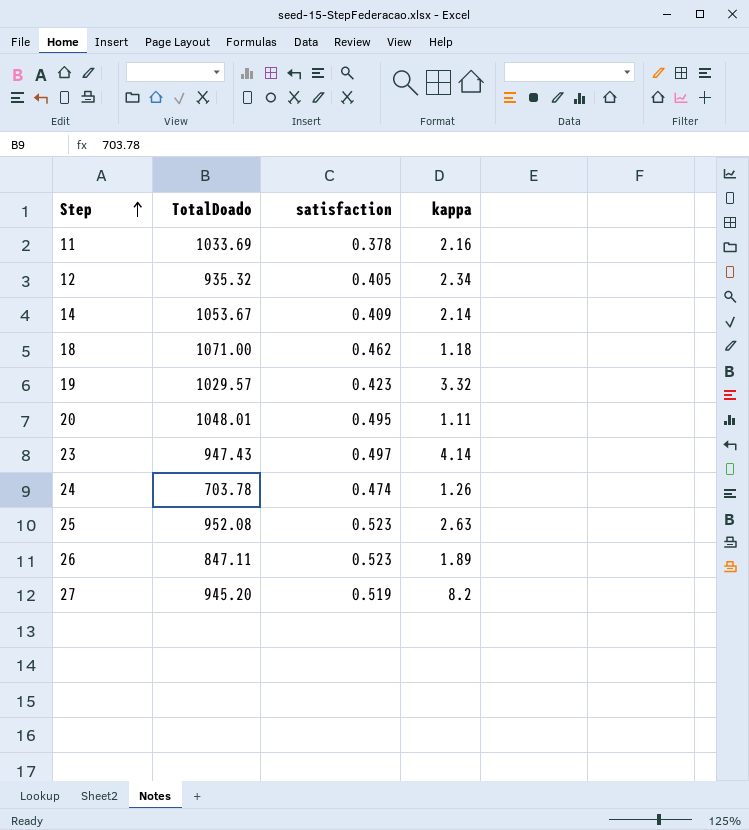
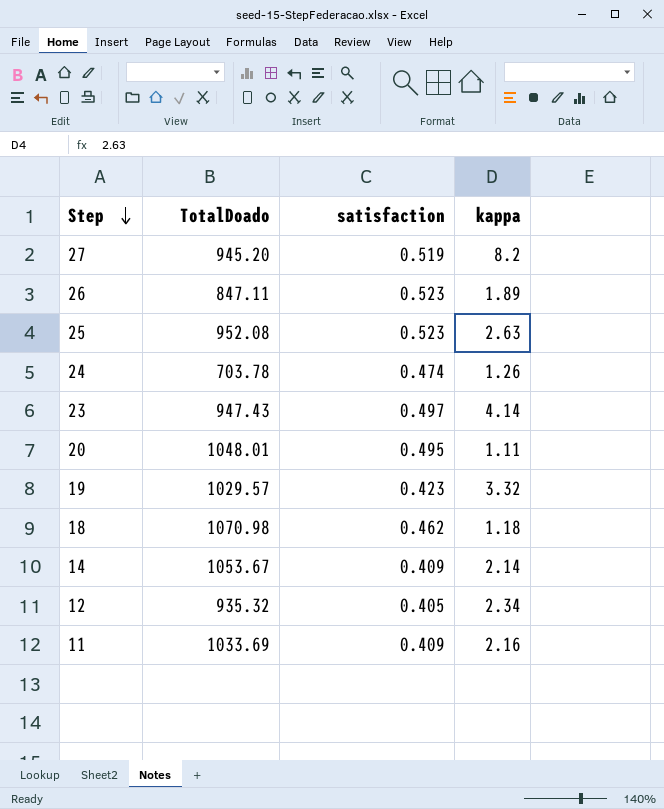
row order: Step ascending -> Step descending
18 | TotalDoado: 1071.00 -> 1070.98
11 | satisfaction: 0.378 -> 0.409

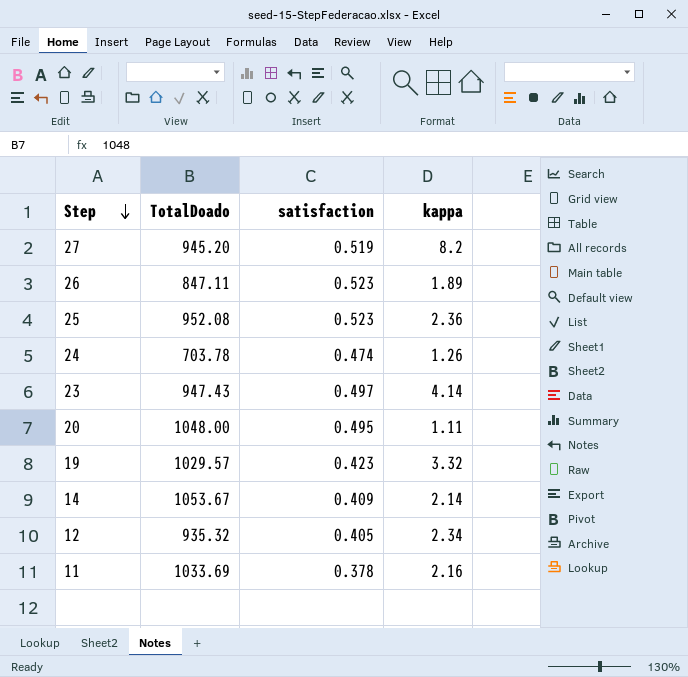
row 18: 1070.98 | 0.462 | 1.18 -> none
25 | kappa: 2.63 -> 2.36
20 | TotalDoado: 1048.01 -> 1048.00
11 | satisfaction: 0.409 -> 0.378

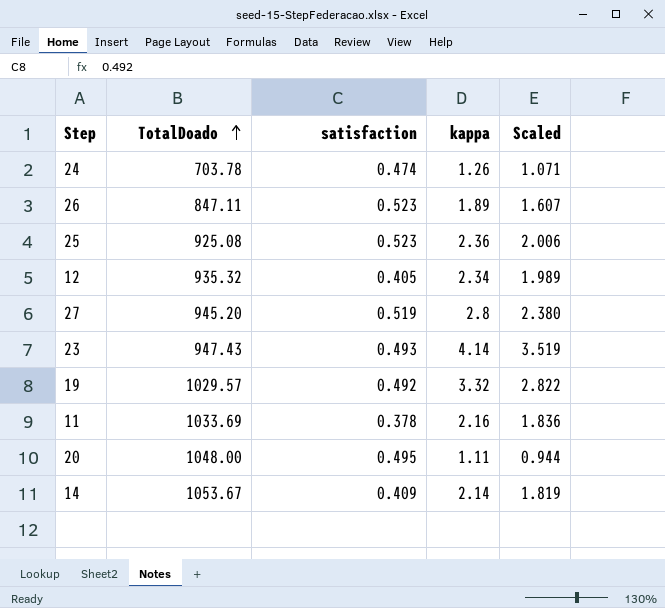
row order: Step descending -> TotalDoado ascending
column Scaled | formula: none -> [kappa] * 0.85
25 | TotalDoado: 952.08 -> 925.08
27 | kappa: 8.2 -> 2.8
23 | satisfaction: 0.497 -> 0.493
19 | satisfaction: 0.423 -> 0.492

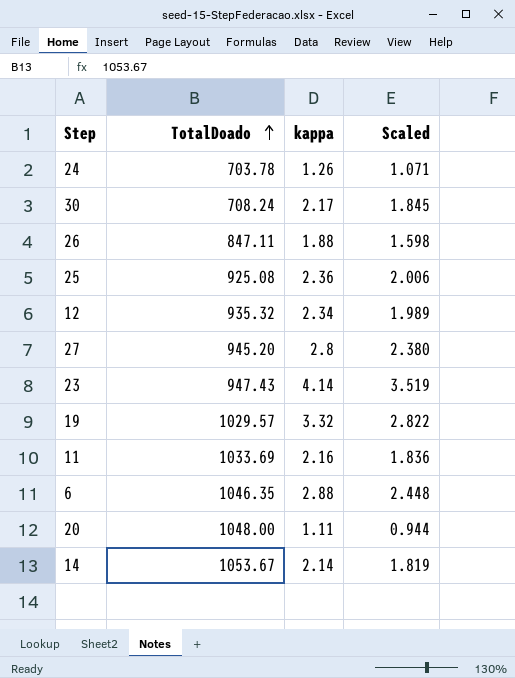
column satisfaction | position: 3 -> none
row 30: none -> 708.24 | 2.17 | 1.845
26 | kappa: 1.89 -> 1.88
26 | Scaled: 1.607 -> 1.598
row 6: none -> 1046.35 | 2.88 | 2.448

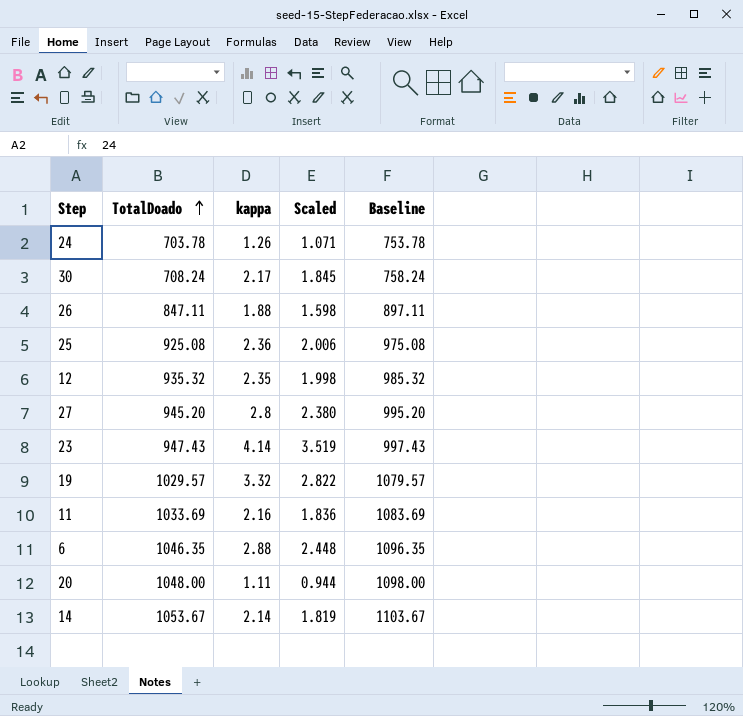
column Baseline | formula: none -> [TotalDoado] + 50
12 | kappa: 2.34 -> 2.35
12 | Scaled: 1.989 -> 1.998

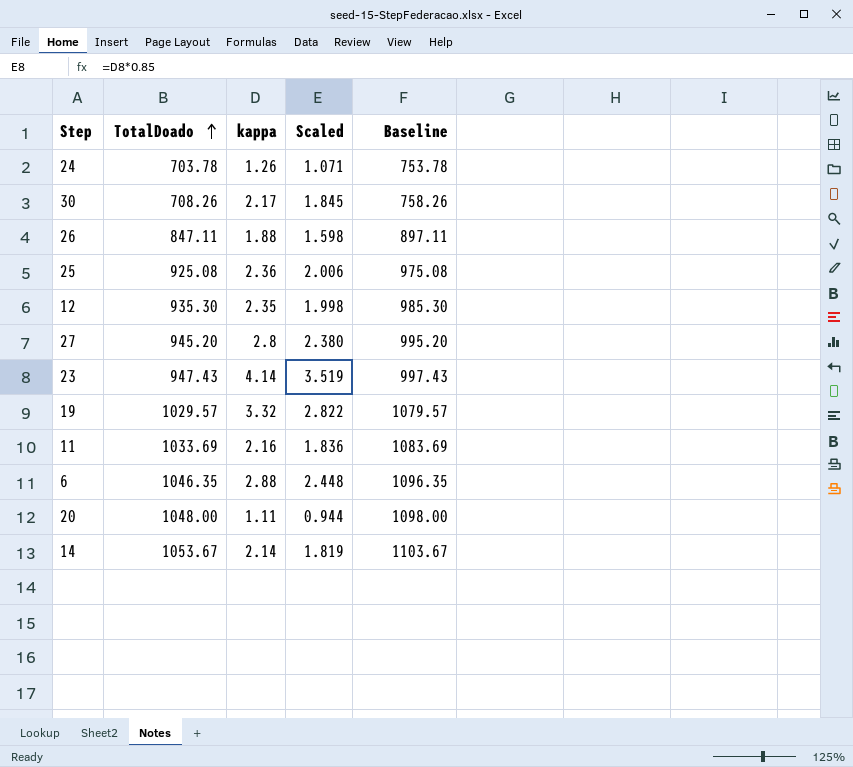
30 | TotalDoado: 708.24 -> 708.26
30 | Baseline: 758.24 -> 758.26
12 | TotalDoado: 935.32 -> 935.30
12 | Baseline: 985.32 -> 985.30

